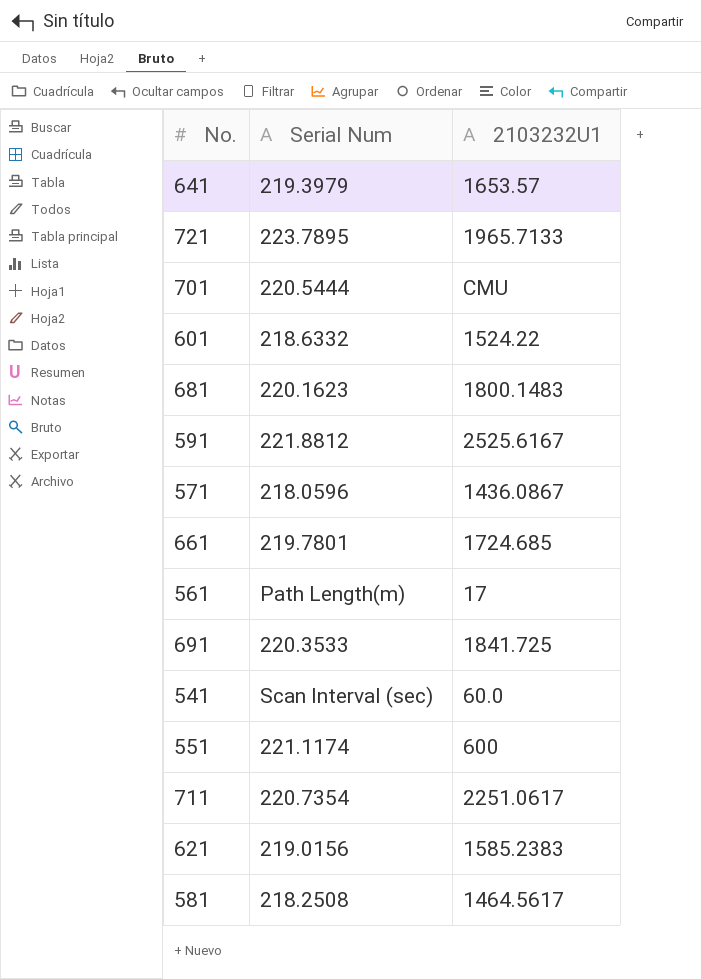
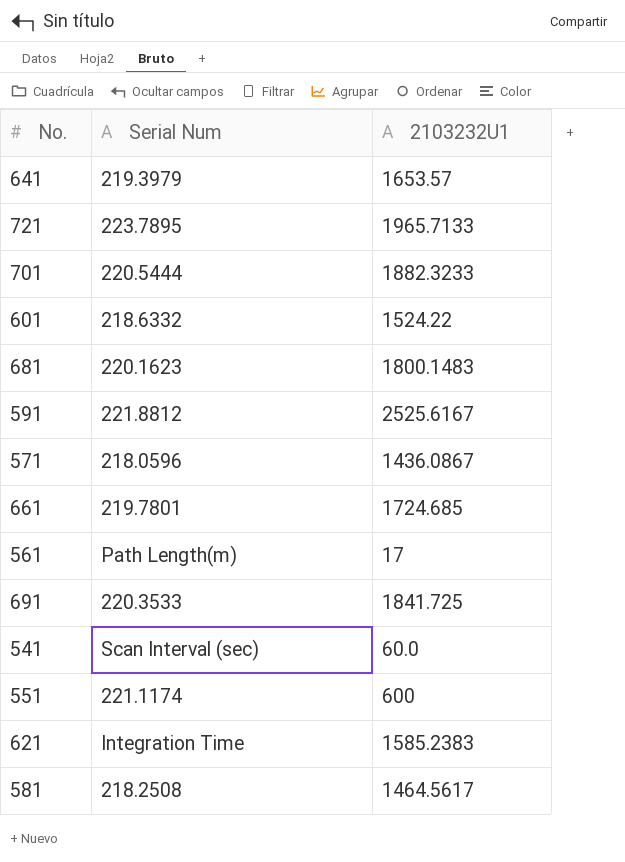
row 711: 220.7354 | 2251.0617 -> none
701 | 2103232U1: CMU -> 1882.3233
621 | Serial Num: 219.0156 -> Integration Time

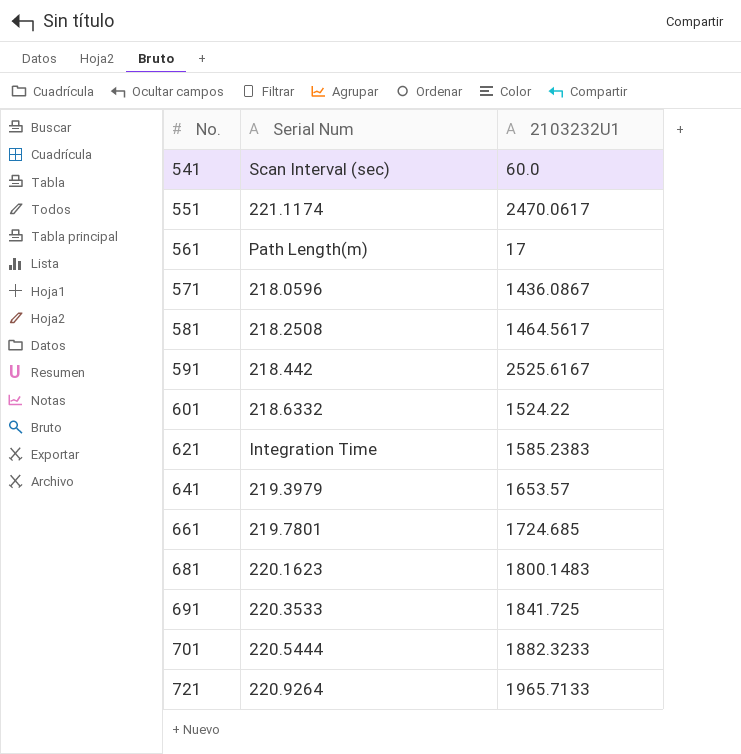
row order: none -> No. ascending
551 | 2103232U1: 600 -> 2470.0617
591 | Serial Num: 221.8812 -> 218.442
721 | Serial Num: 223.7895 -> 220.9264

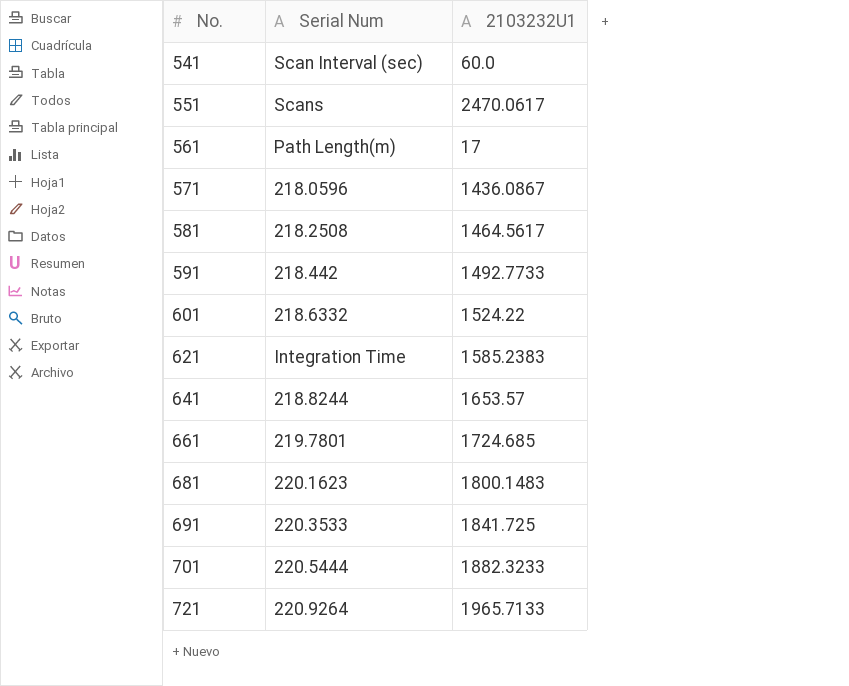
551 | Serial Num: 221.1174 -> Scans
591 | 2103232U1: 2525.6167 -> 1492.7733
641 | Serial Num: 219.3979 -> 218.8244

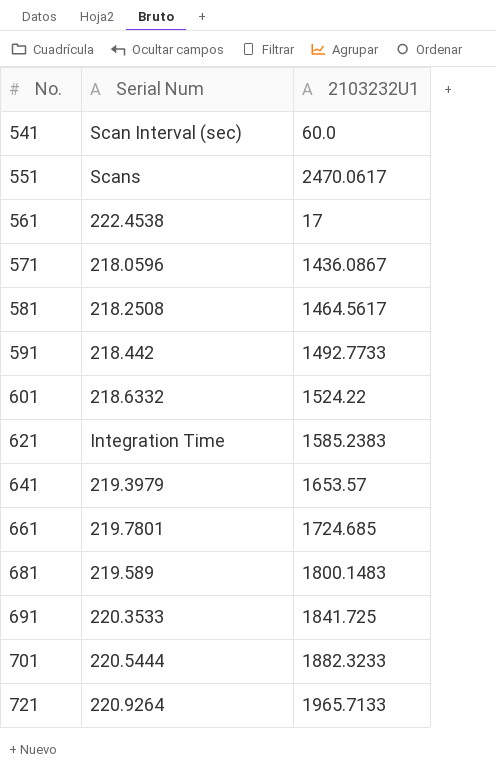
561 | Serial Num: Path Length(m) -> 222.4538
641 | Serial Num: 218.8244 -> 219.3979
681 | Serial Num: 220.1623 -> 219.589

